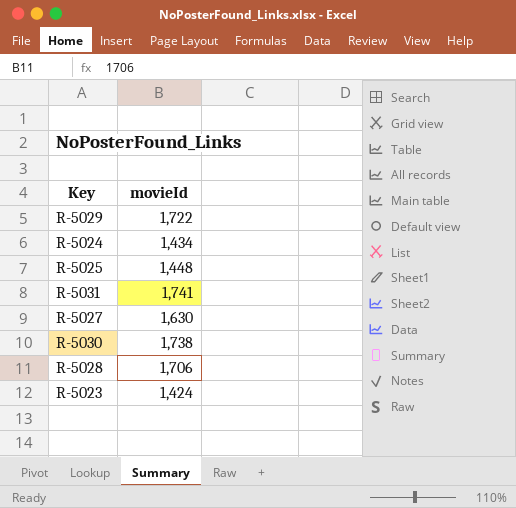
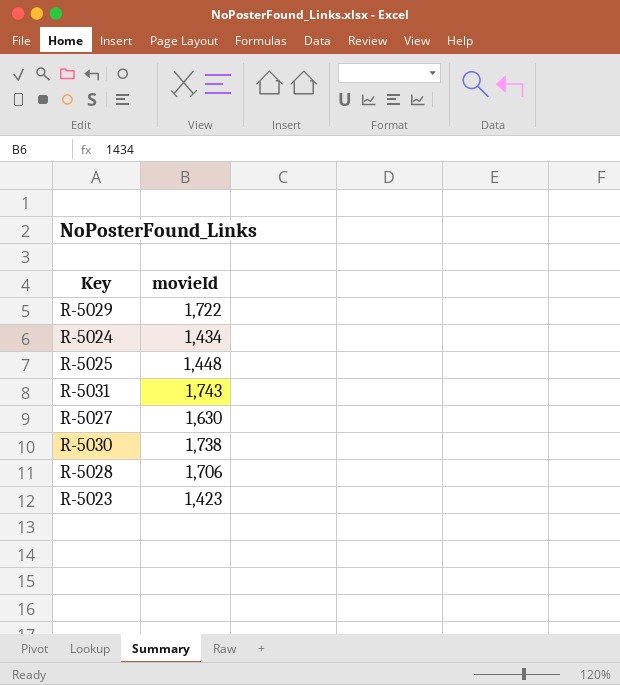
R-5031 | movieId: 1,741 -> 1,743
R-5023 | movieId: 1,424 -> 1,423

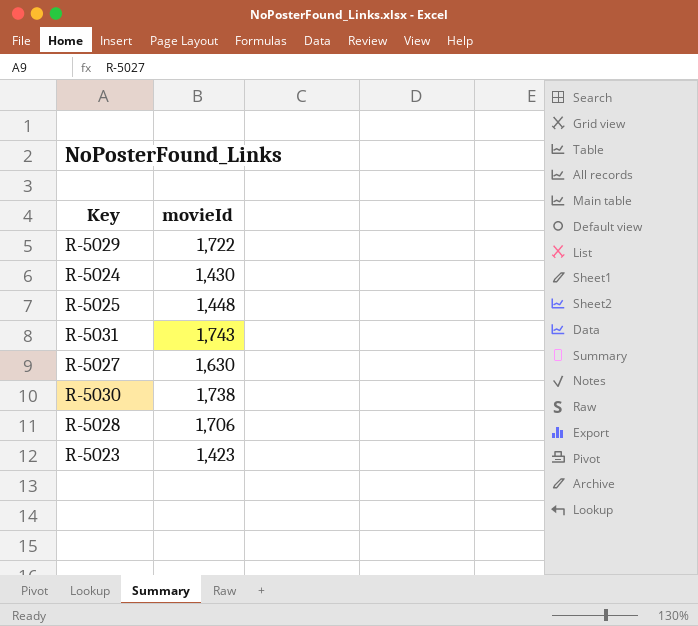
R-5024 | movieId: 1,434 -> 1,430

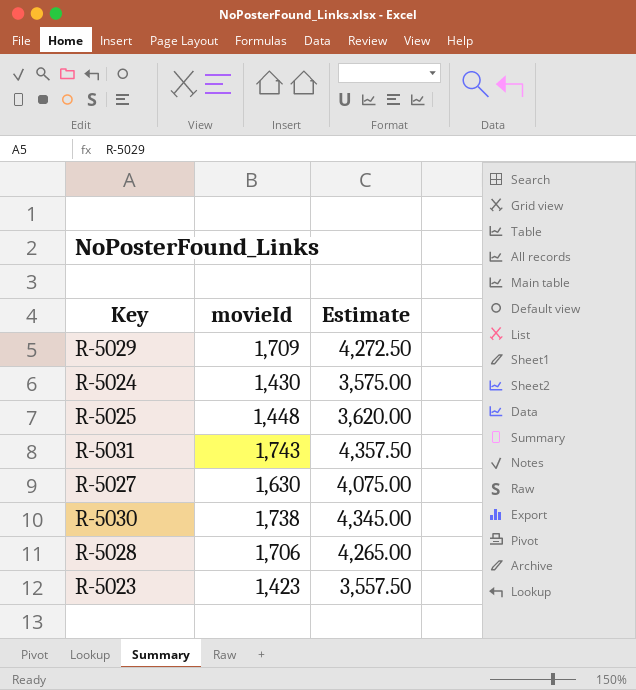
column Estimate | formula: none -> [movieId] * 2.5
R-5029 | movieId: 1,722 -> 1,709

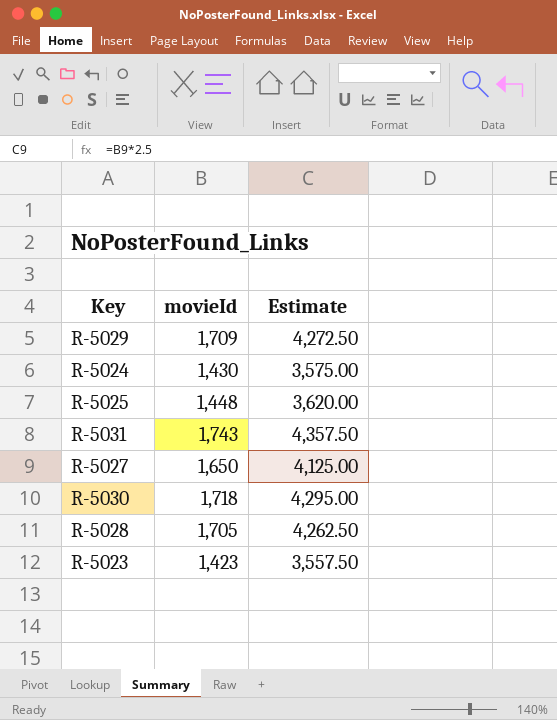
R-5027 | movieId: 1,630 -> 1,650
R-5027 | Estimate: 4,075.00 -> 4,125.00
R-5030 | movieId: 1,738 -> 1,718
R-5030 | Estimate: 4,345.00 -> 4,295.00
R-5028 | movieId: 1,706 -> 1,705
R-5028 | Estimate: 4,265.00 -> 4,262.50

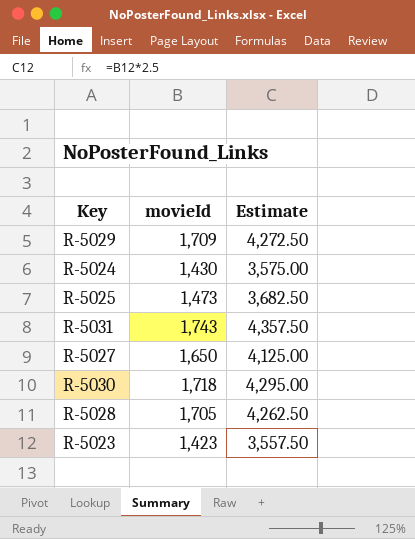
R-5025 | movieId: 1,448 -> 1,473
R-5025 | Estimate: 3,620.00 -> 3,682.50

